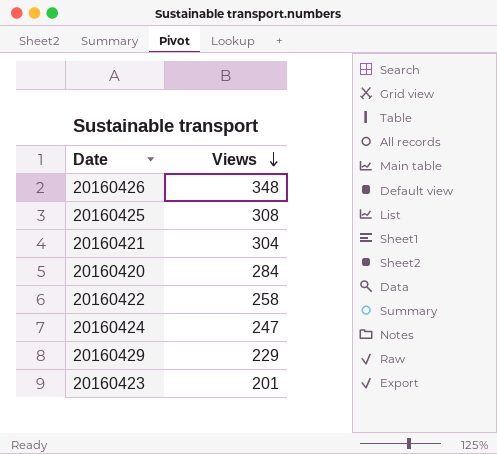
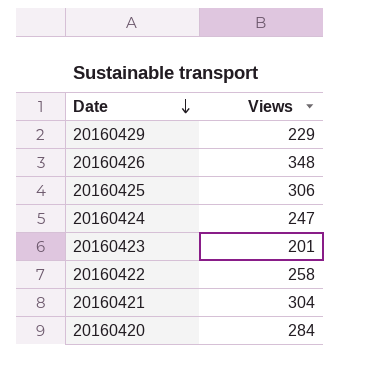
row order: Views descending -> Date descending
20160425 | Views: 308 -> 306

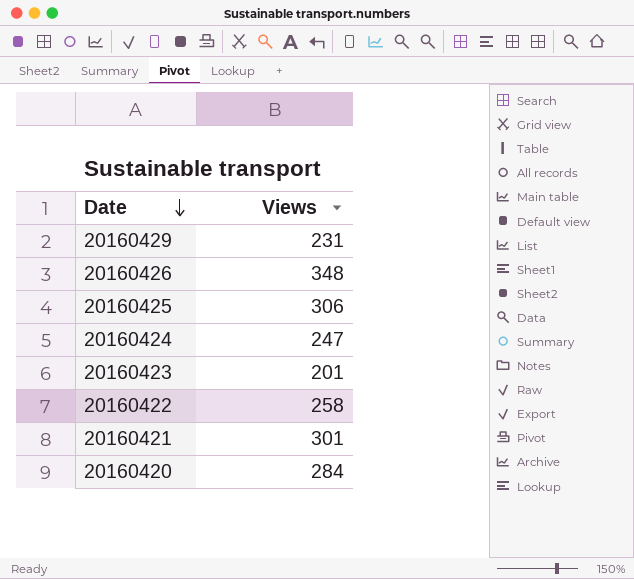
20160429 | Views: 229 -> 231
20160421 | Views: 304 -> 301

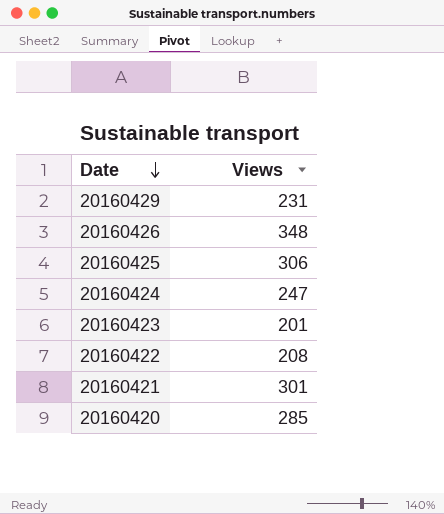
20160422 | Views: 258 -> 208
20160420 | Views: 284 -> 285

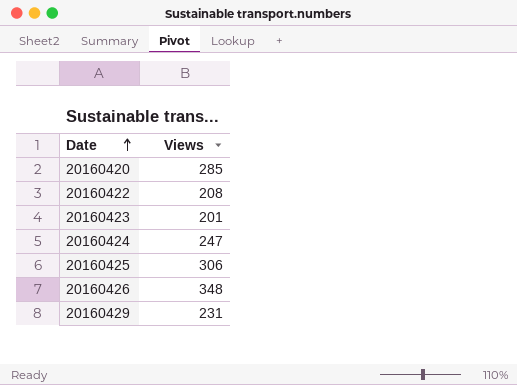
row order: Date descending -> Date ascending
row 20160421: 301 -> none

